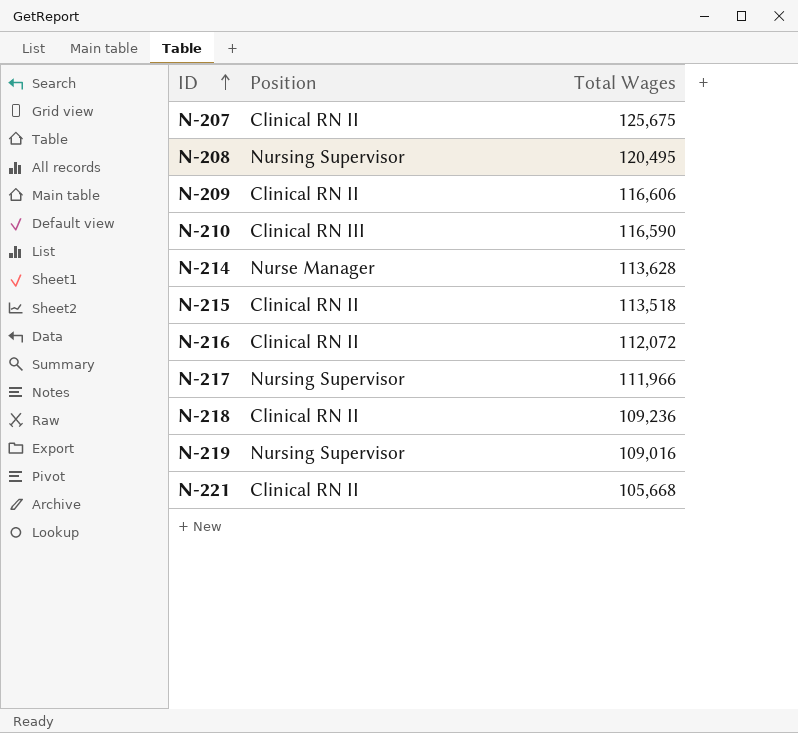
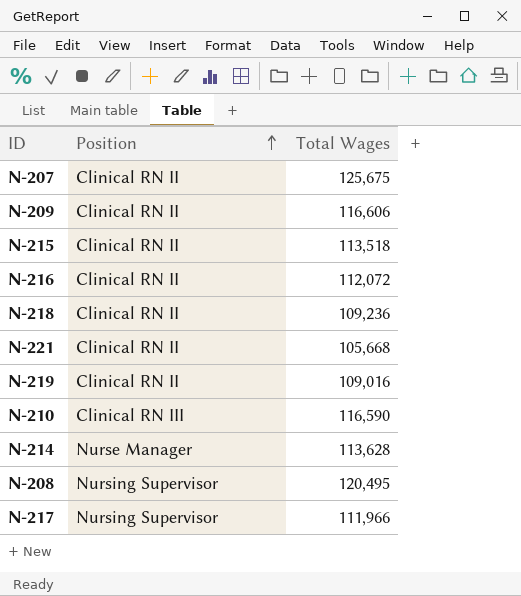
row order: ID ascending -> Position ascending
N-219 | Position: Nursing Supervisor -> Clinical RN II

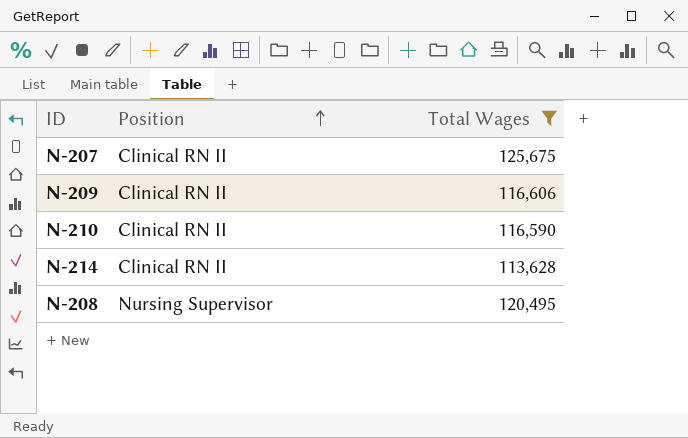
filter: none -> Total Wages >= 113,628
N-210 | Position: Clinical RN III -> Clinical RN II
N-214 | Position: Nurse Manager -> Clinical RN II

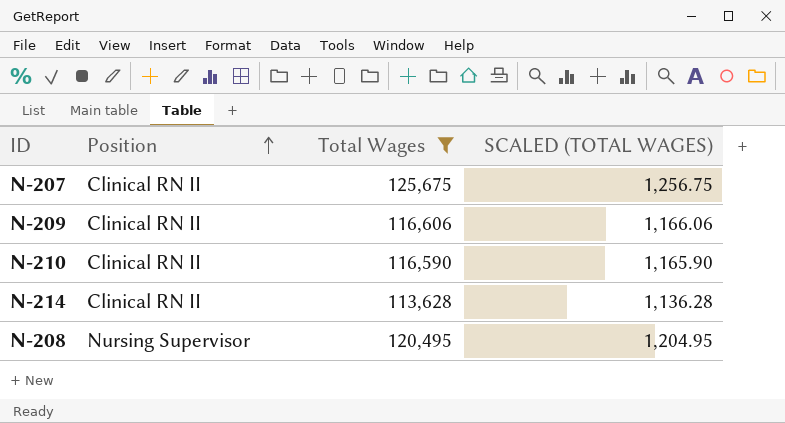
column SCALED (TOTAL WAGES) | formula: none -> [Total Wages] * 0.01

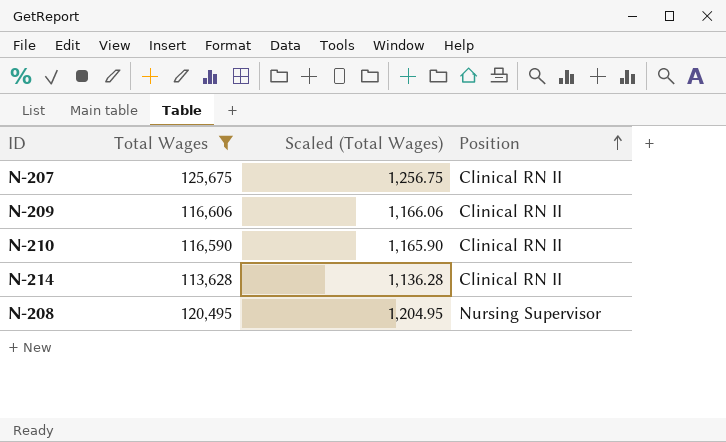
column name: SCALED (TOTAL WAGES) -> Scaled (Total Wages)
column Position | position: 2 -> 4

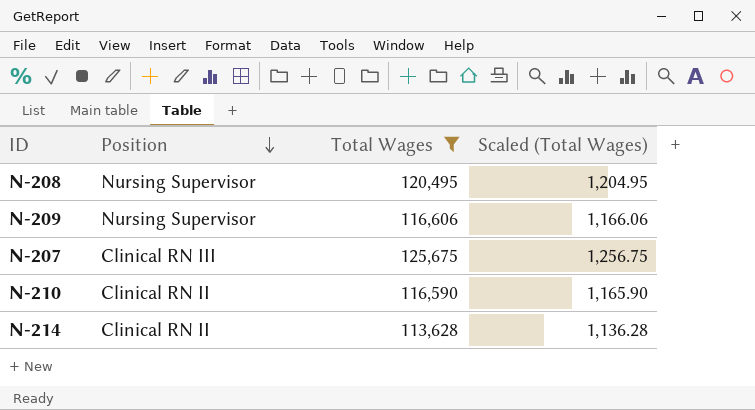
row order: Position ascending -> Position descending
column Position | position: 4 -> 2
N-209 | Position: Clinical RN II -> Nursing Supervisor
N-207 | Position: Clinical RN II -> Clinical RN III

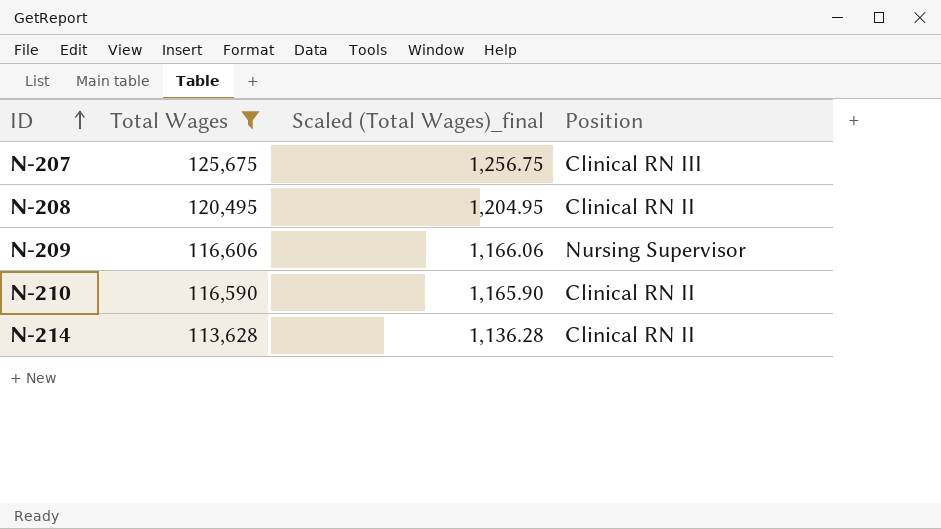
row order: Position descending -> ID ascending
column name: Scaled (Total Wages) -> Scaled (Total Wages)_final
column Position | position: 2 -> 4
N-208 | Position: Nursing Supervisor -> Clinical RN II

